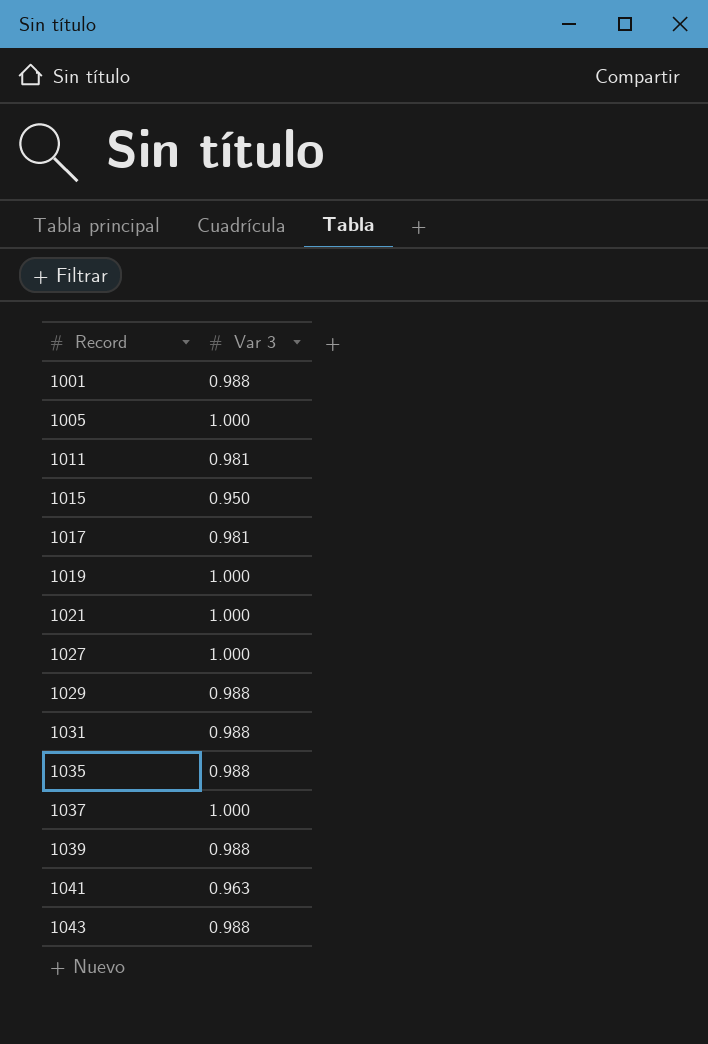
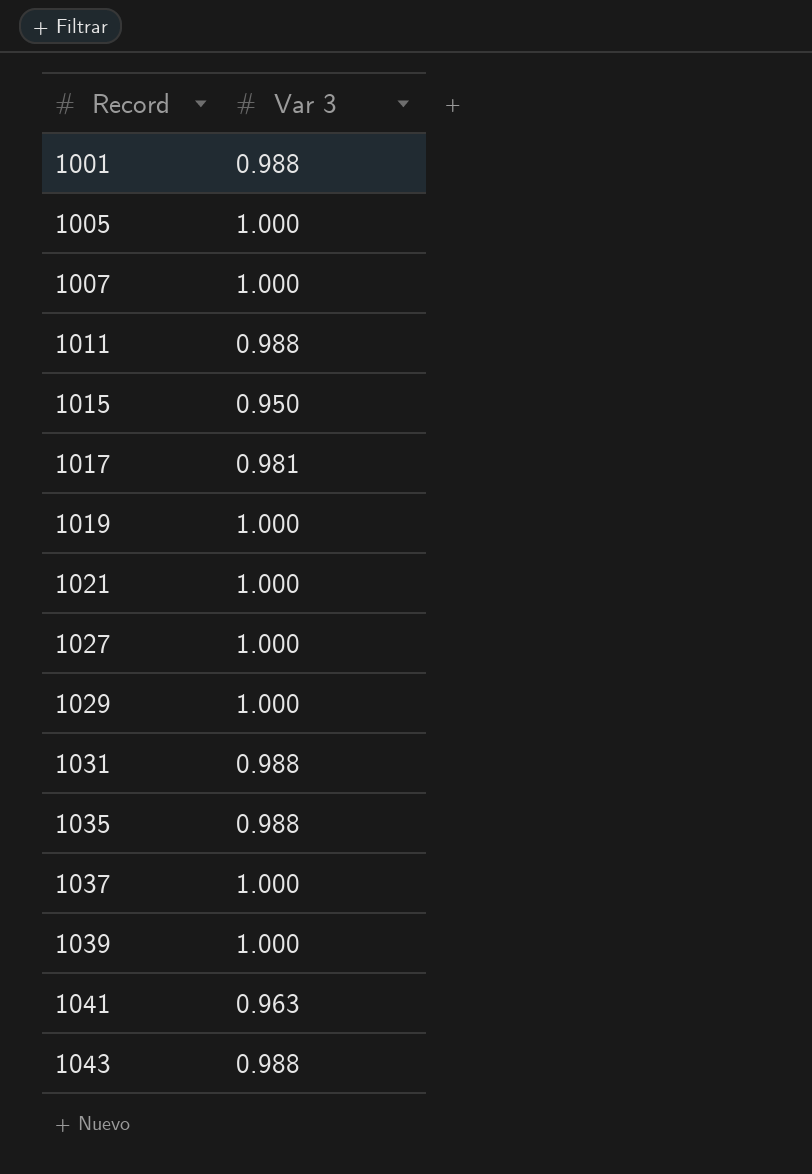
row 1007: none -> 1.000
1011 | Var 3: 0.981 -> 0.988
1029 | Var 3: 0.988 -> 1.000
1039 | Var 3: 0.988 -> 1.000

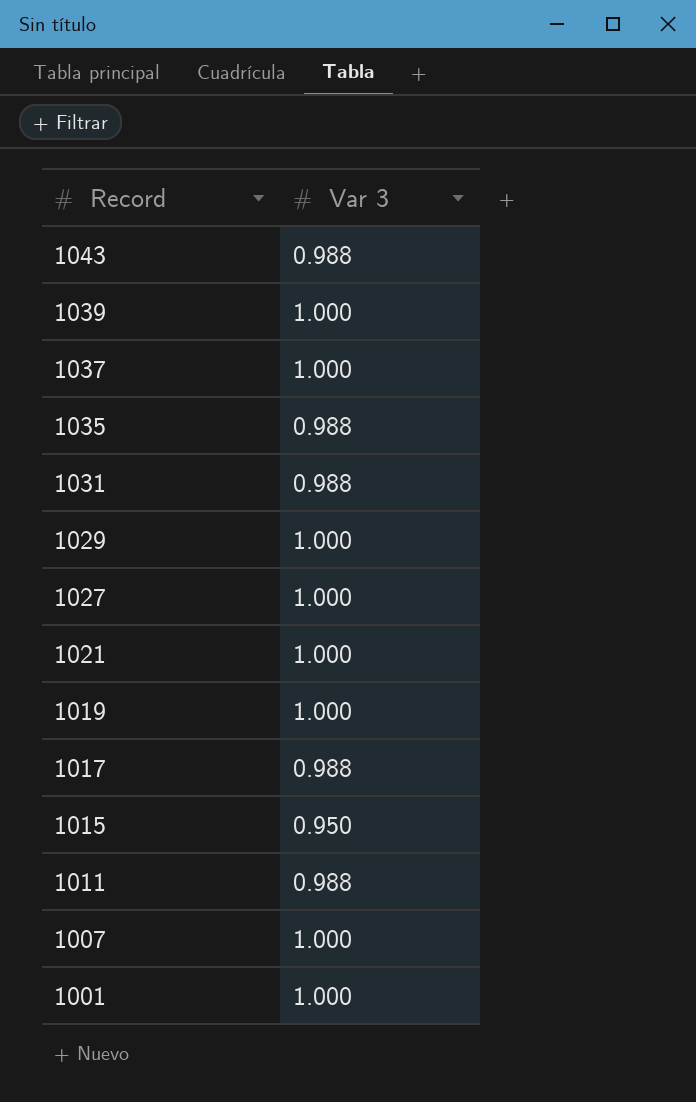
row order: Record ascending -> Record descending
row 1005: 1.000 -> none
row 1041: 0.963 -> none
1017 | Var 3: 0.981 -> 0.988
1001 | Var 3: 0.988 -> 1.000

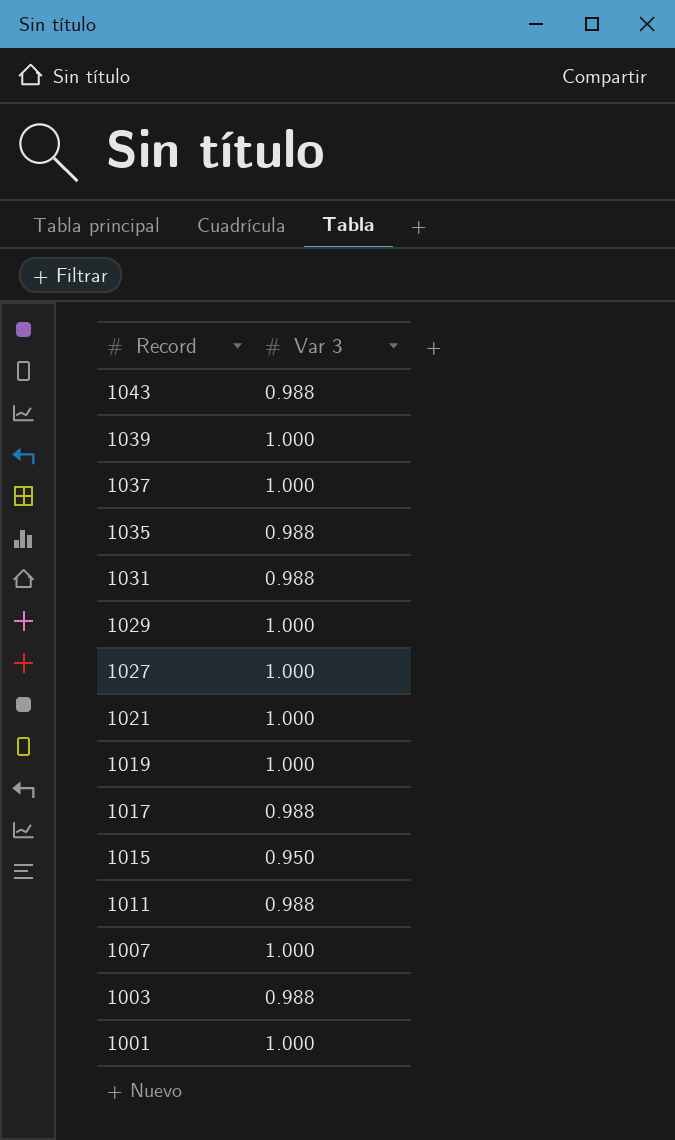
row 1003: none -> 0.988

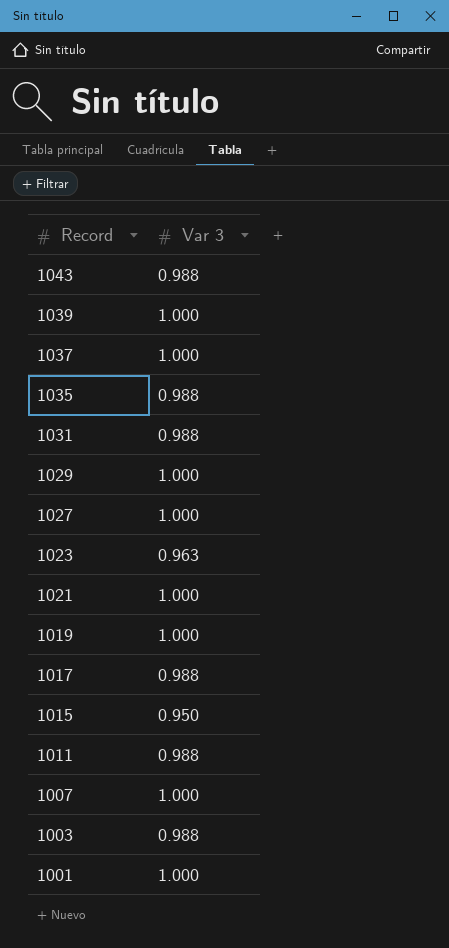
row 1023: none -> 0.963

